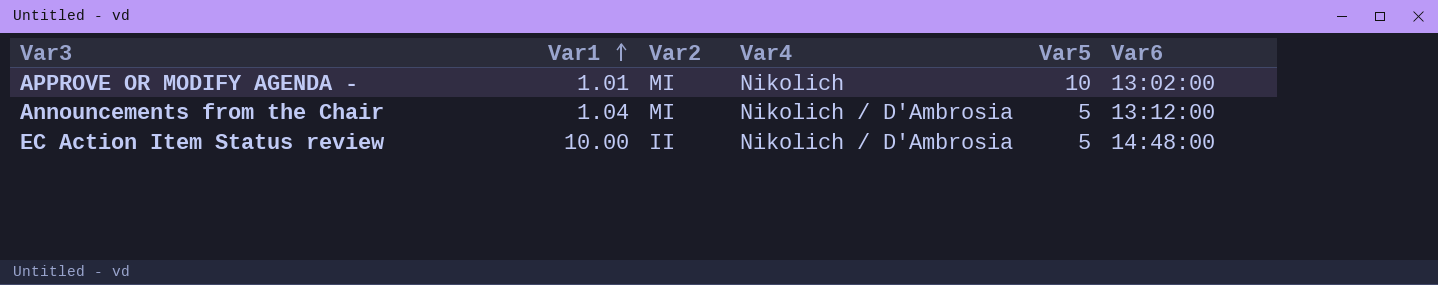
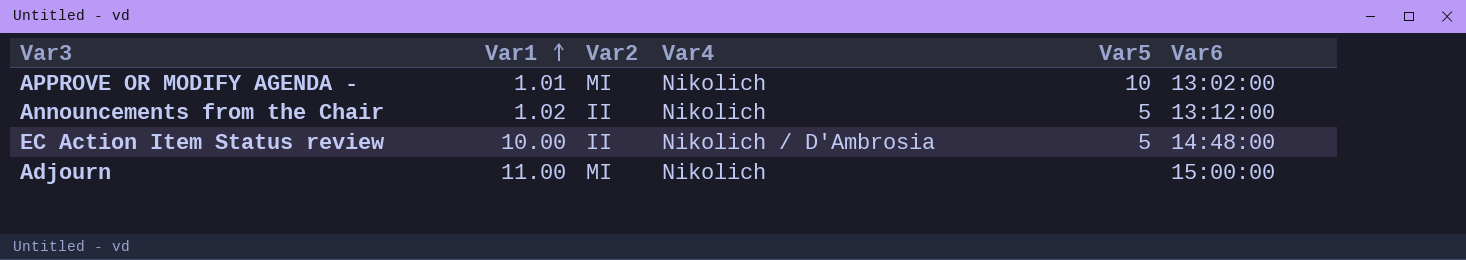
Announcements from the Chair | Var1: 1.04 -> 1.02
Announcements from the Chair | Var2: MI -> II
Announcements from the Chair | Var4: Nikolich / D'Ambrosia -> Nikolich
row Adjourn: none -> 11.00 | MI | Nikolich | none | 15:00:00

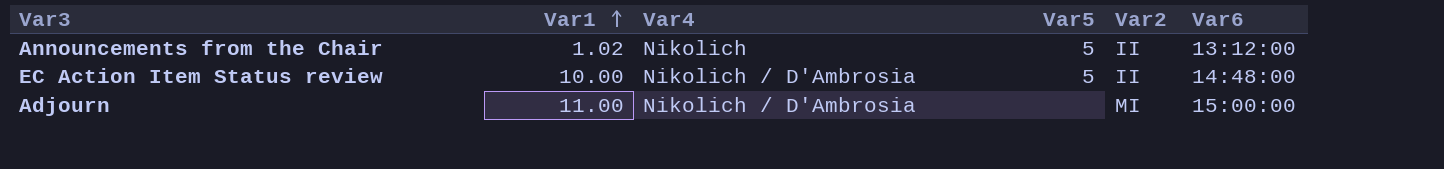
column Var2 | position: 3 -> 5
row APPROVE OR MODIFY AGENDA -: 1.01 | MI | Nikolich | 10 | 13:02:00 -> none
Adjourn | Var4: Nikolich -> Nikolich / D'Ambrosia

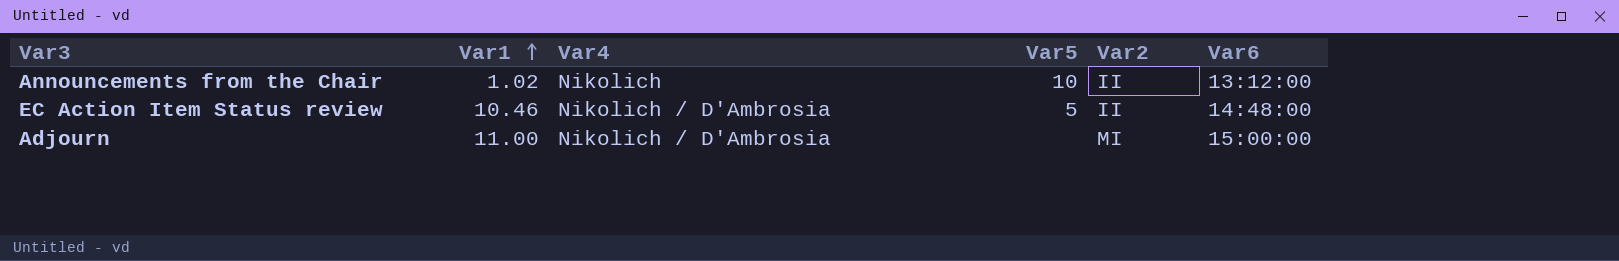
Announcements from the Chair | Var5: 5 -> 10
EC Action Item Status review | Var1: 10.00 -> 10.46

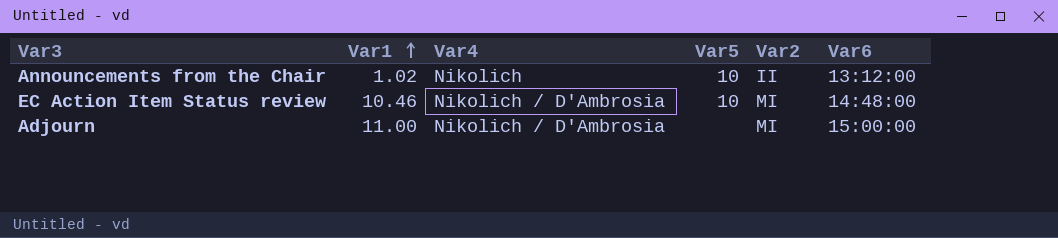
EC Action Item Status review | Var5: 5 -> 10
EC Action Item Status review | Var2: II -> MI

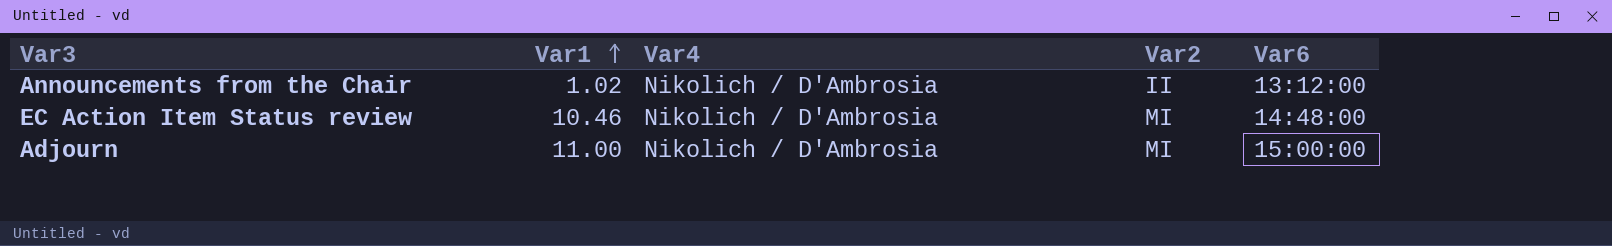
column Var5 | position: 4 -> none
Announcements from the Chair | Var4: Nikolich -> Nikolich / D'Ambrosia

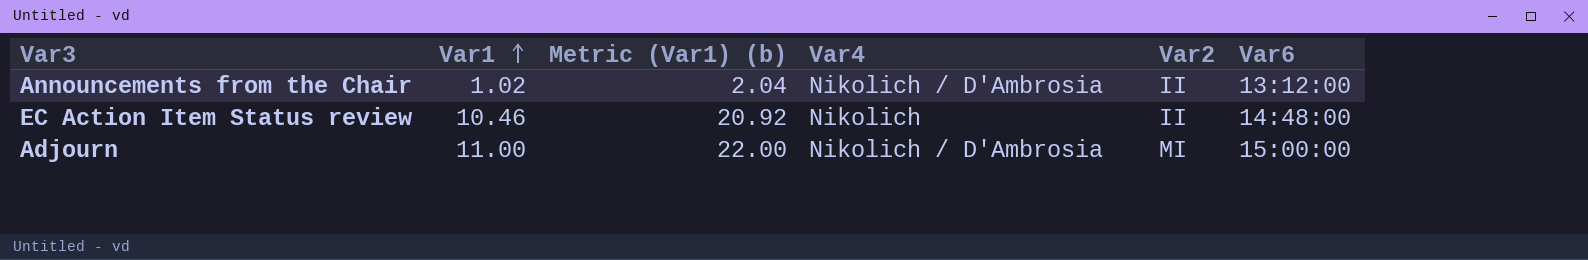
column Metric (Var1) (b) | formula: none -> [Var1] * 2
EC Action Item Status review | Var4: Nikolich / D'Ambrosia -> Nikolich
EC Action Item Status review | Var2: MI -> II

